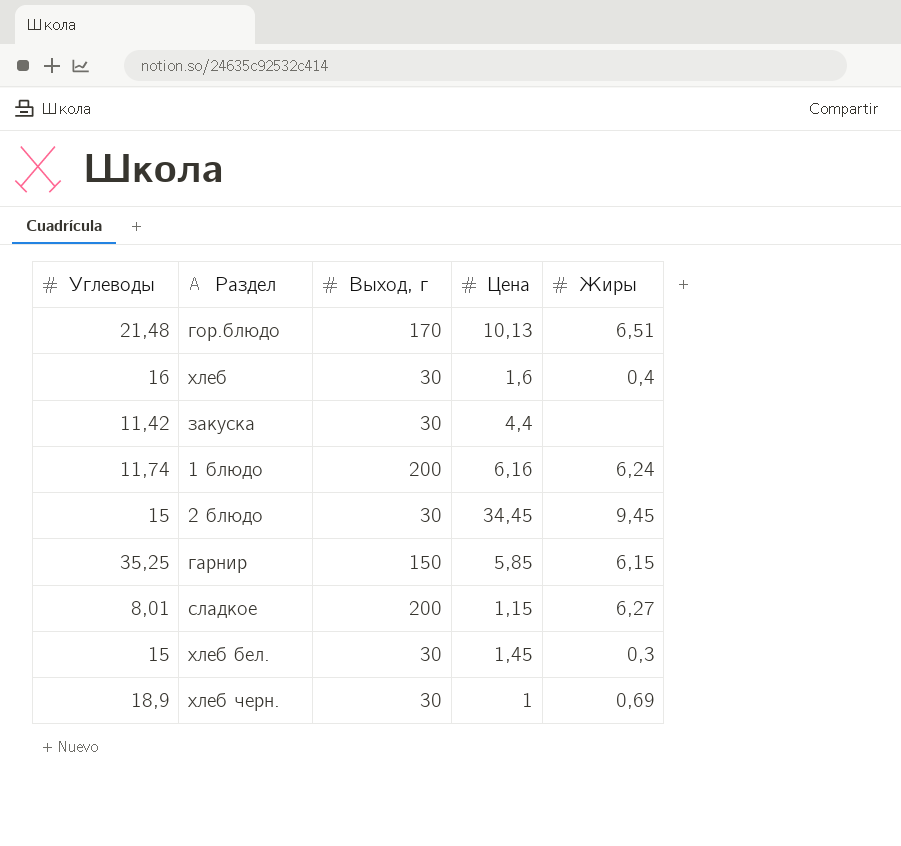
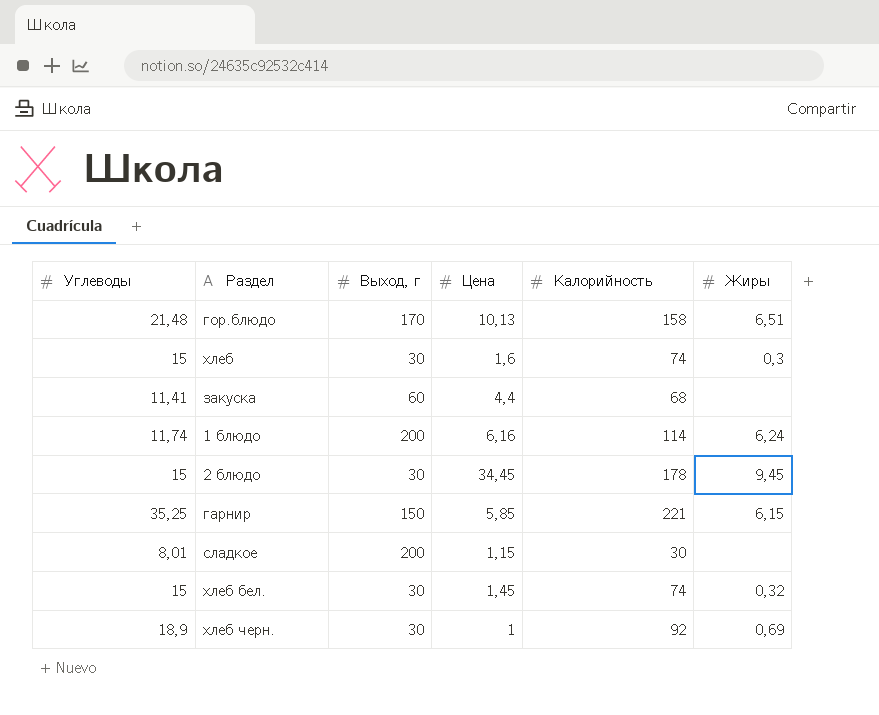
column Калорийность | position: none -> 5
хлеб | Углеводы: 16 -> 15
хлеб | Жиры: 0,4 -> 0,3
закуска | Углеводы: 11,42 -> 11,41
закуска | Выход, г: 30 -> 60
сладкое | Жиры: 6,27 -> none
хлеб бел. | Жиры: 0,3 -> 0,32

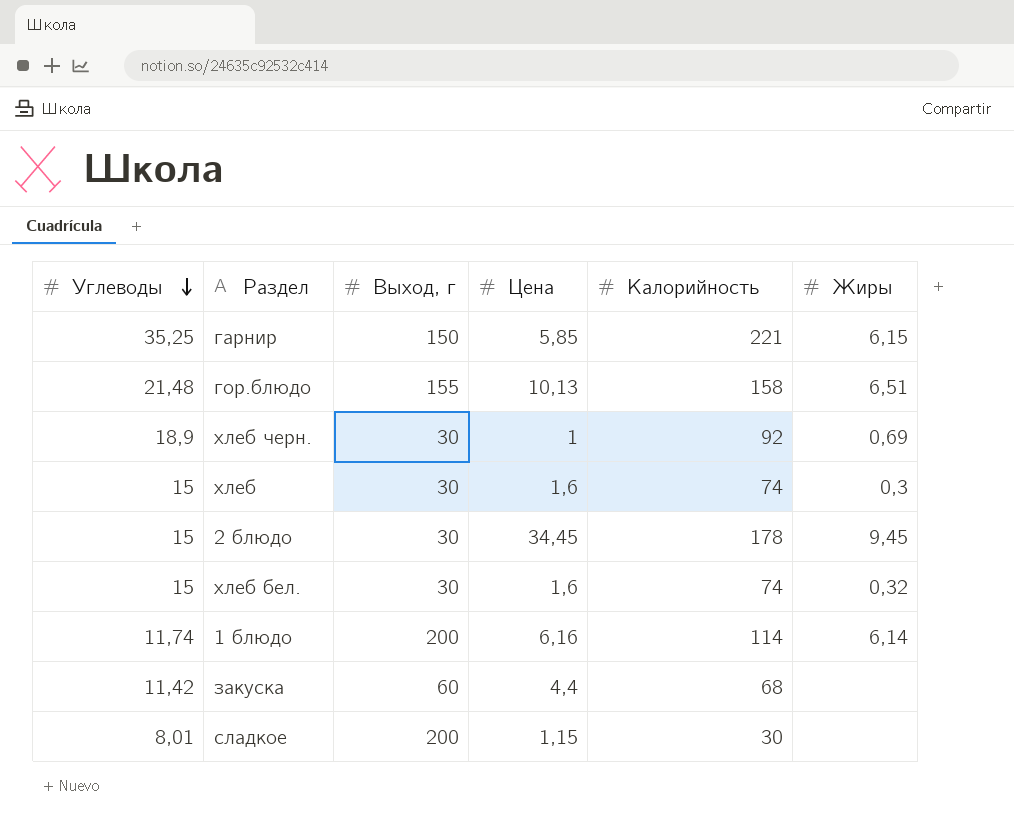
row order: none -> Углеводы descending
гор.блюдо | Выход, г: 170 -> 155
хлеб бел. | Цена: 1,45 -> 1,6
1 блюдо | Жиры: 6,24 -> 6,14
закуска | Углеводы: 11,41 -> 11,42

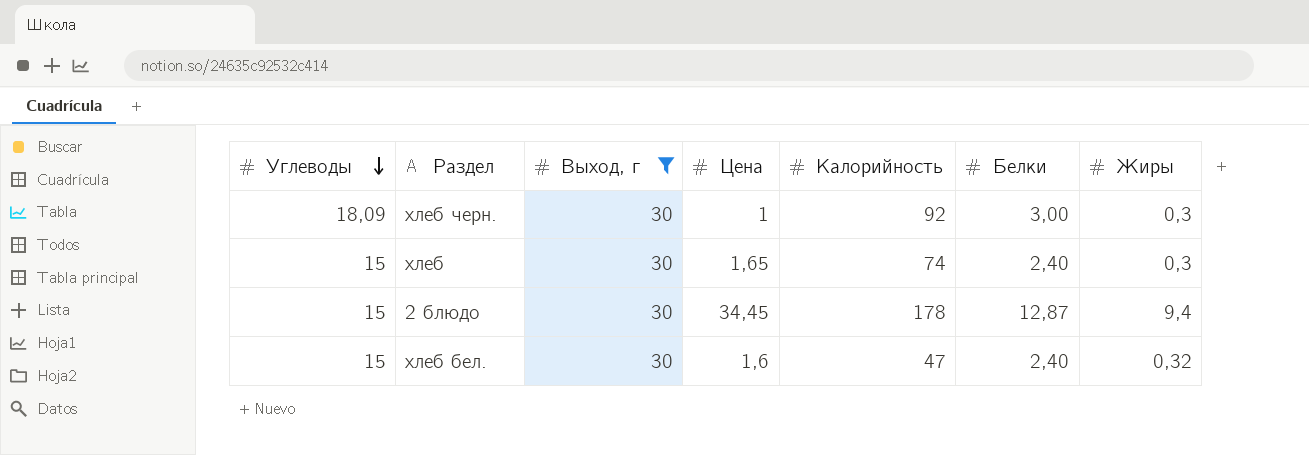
filter: none -> Выход, г = 30
column Белки | position: none -> 6
хлеб черн. | Углеводы: 18,9 -> 18,09
хлеб черн. | Жиры: 0,69 -> 0,3
хлеб | Цена: 1,6 -> 1,65
2 блюдо | Жиры: 9,45 -> 9,4
хлеб бел. | Калорийность: 74 -> 47

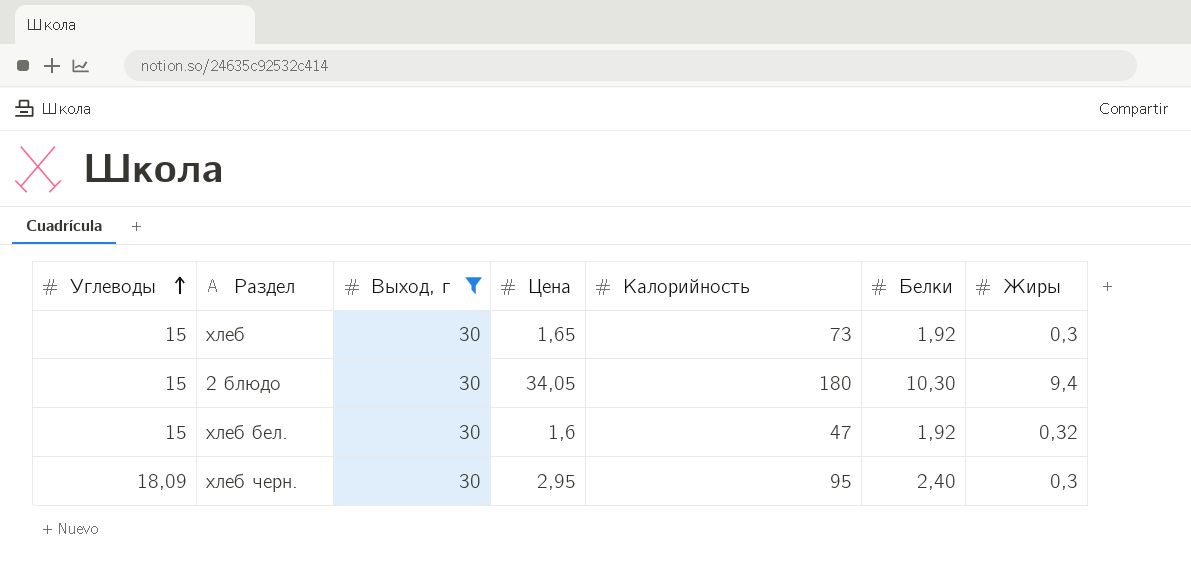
row order: Углеводы descending -> Углеводы ascending
хлеб | Калорийность: 74 -> 73
хлеб | Белки: 2,40 -> 1,92
2 блюдо | Цена: 34,45 -> 34,05
2 блюдо | Калорийность: 178 -> 180
2 блюдо | Белки: 12,87 -> 10,30
хлеб бел. | Белки: 2,40 -> 1,92
хлеб черн. | Цена: 1 -> 2,95
хлеб черн. | Калорийность: 92 -> 95
хлеб черн. | Белки: 3,00 -> 2,40

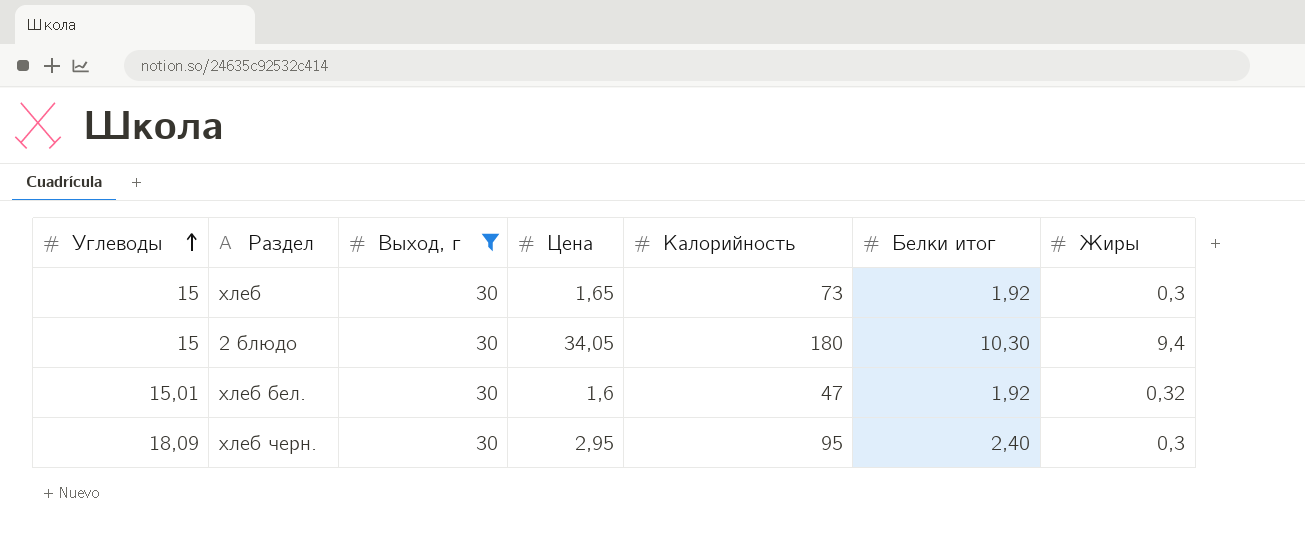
column name: Белки -> Белки итог
хлеб бел. | Углеводы: 15 -> 15,01

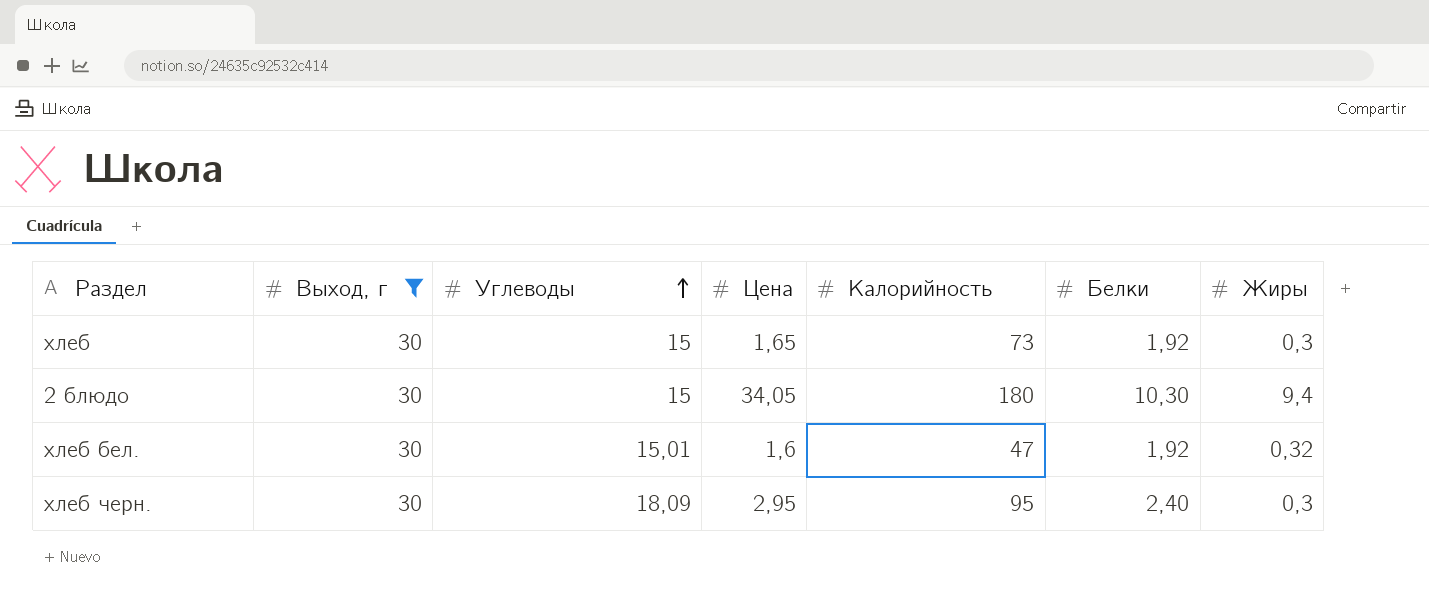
column Углеводы | position: 1 -> 3
column name: Белки итог -> Белки

